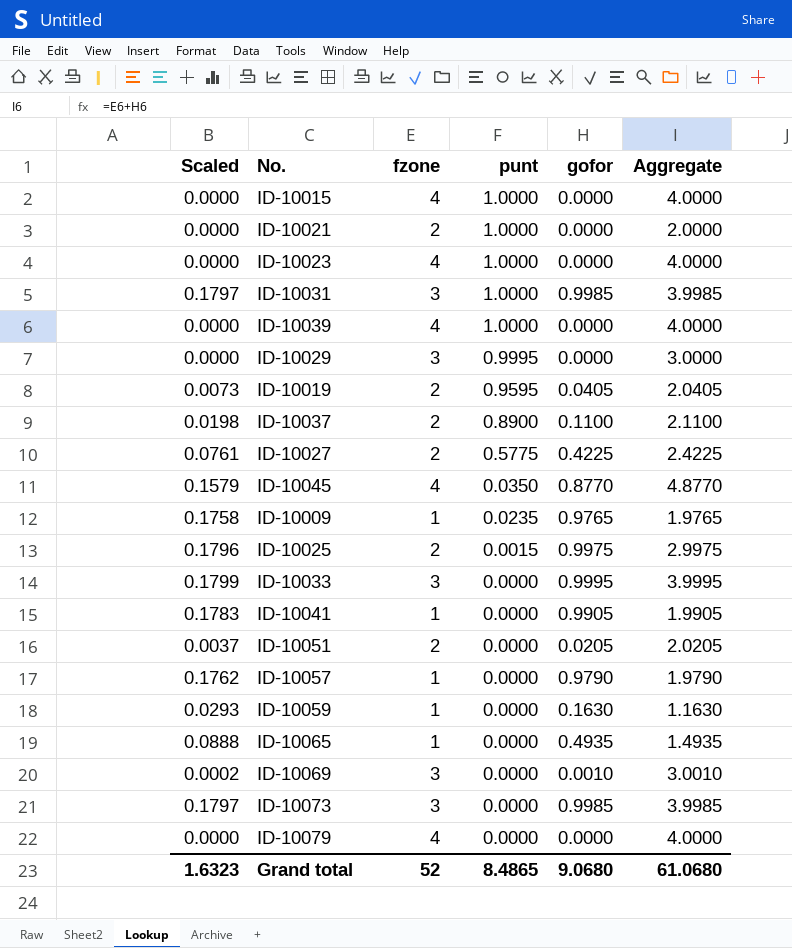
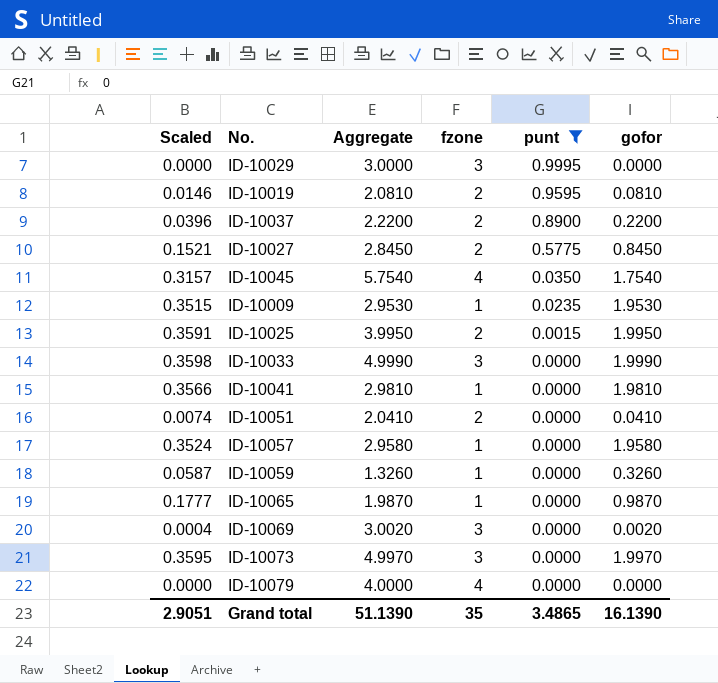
filter: none -> punt != 1.0000
column Aggregate | position: 6 -> 3
ID-10019 | Scaled: 0.0073 -> 0.0146
ID-10019 | Aggregate: 2.0405 -> 2.0810
ID-10019 | gofor: 0.0405 -> 0.0810
ID-10037 | Scaled: 0.0198 -> 0.0396
ID-10037 | Aggregate: 2.1100 -> 2.2200
ID-10037 | gofor: 0.1100 -> 0.2200
ID-10027 | Scaled: 0.0761 -> 0.1521
ID-10027 | Aggregate: 2.4225 -> 2.8450
ID-10027 | gofor: 0.4225 -> 0.8450
ID-10045 | Scaled: 0.1579 -> 0.3157
ID-10045 | Aggregate: 4.8770 -> 5.7540
ID-10045 | gofor: 0.8770 -> 1.7540
ID-10009 | Scaled: 0.1758 -> 0.3515
ID-10009 | Aggregate: 1.9765 -> 2.9530
ID-10009 | gofor: 0.9765 -> 1.9530
ID-10025 | Scaled: 0.1796 -> 0.3591
ID-10025 | Aggregate: 2.9975 -> 3.9950
ID-10025 | gofor: 0.9975 -> 1.9950
ID-10033 | Scaled: 0.1799 -> 0.3598
ID-10033 | Aggregate: 3.9995 -> 4.9990
ID-10033 | gofor: 0.9995 -> 1.9990
ID-10041 | Scaled: 0.1783 -> 0.3566
ID-10041 | Aggregate: 1.9905 -> 2.9810
ID-10041 | gofor: 0.9905 -> 1.9810
ID-10051 | Scaled: 0.0037 -> 0.0074
ID-10051 | Aggregate: 2.0205 -> 2.0410
ID-10051 | gofor: 0.0205 -> 0.0410
ID-10057 | Scaled: 0.1762 -> 0.3524
ID-10057 | Aggregate: 1.9790 -> 2.9580
ID-10057 | gofor: 0.9790 -> 1.9580
ID-10059 | Scaled: 0.0293 -> 0.0587
ID-10059 | Aggregate: 1.1630 -> 1.3260
ID-10059 | gofor: 0.1630 -> 0.3260
ID-10065 | Scaled: 0.0888 -> 0.1777
ID-10065 | Aggregate: 1.4935 -> 1.9870
ID-10065 | gofor: 0.4935 -> 0.9870
ID-10069 | Scaled: 0.0002 -> 0.0004
ID-10069 | Aggregate: 3.0010 -> 3.0020
ID-10069 | gofor: 0.0010 -> 0.0020
ID-10073 | Scaled: 0.1797 -> 0.3595
ID-10073 | Aggregate: 3.9985 -> 4.9970
ID-10073 | gofor: 0.9985 -> 1.9970
Grand total | Scaled: 1.6323 -> 2.9051
Grand total | Aggregate: 61.0680 -> 51.1390
Grand total | fzone: 52 -> 35
Grand total | punt: 8.4865 -> 3.4865
Grand total | gofor: 9.0680 -> 16.1390

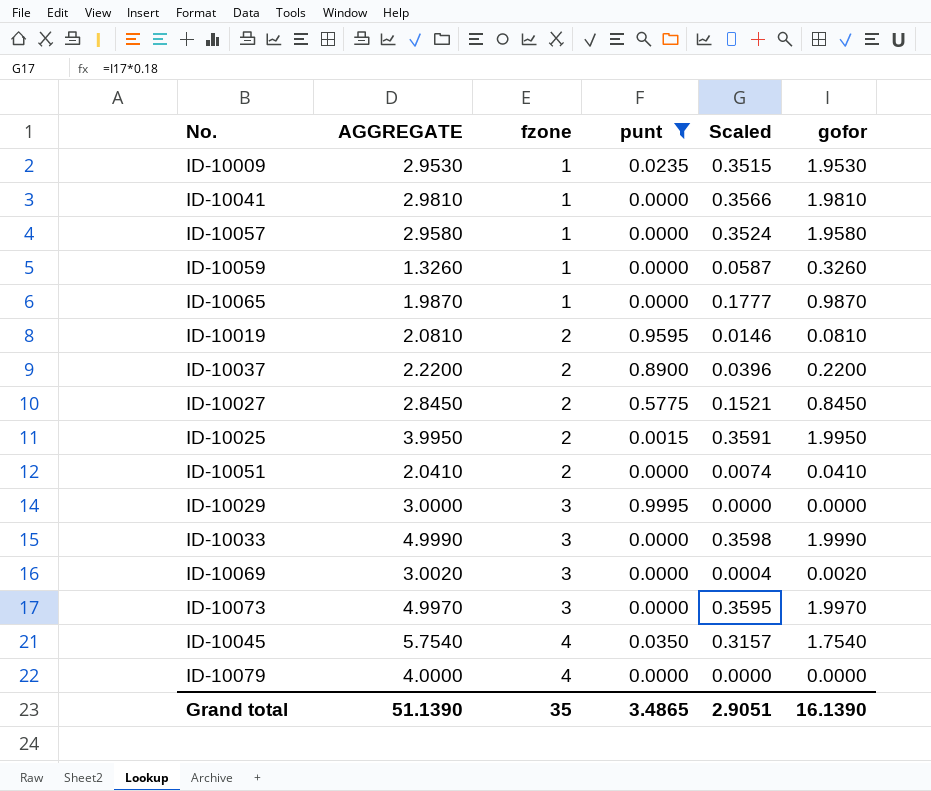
row order: punt descending -> fzone ascending
column name: Aggregate -> AGGREGATE
column Scaled | position: 1 -> 5

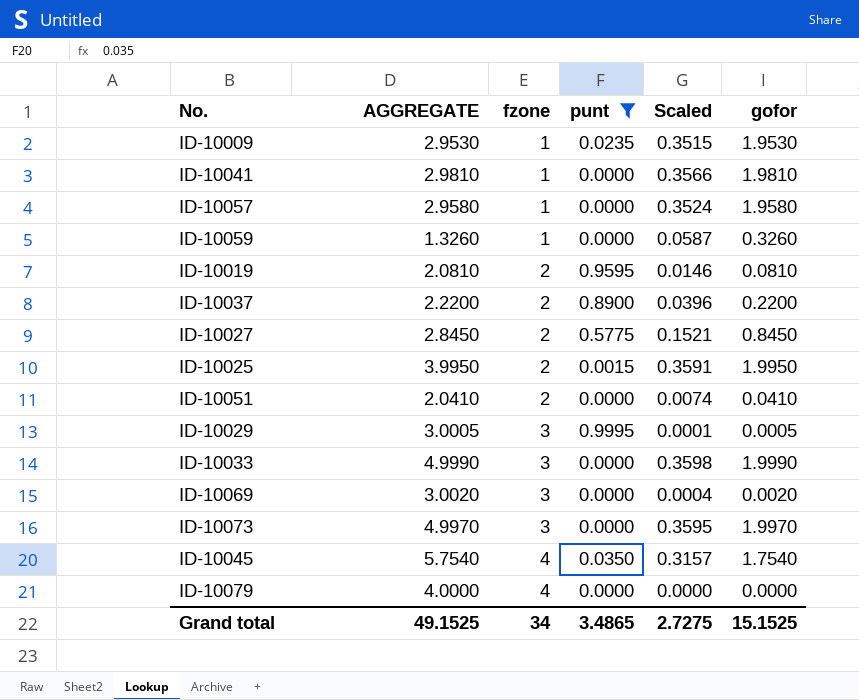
row ID-10065: 1.9870 | 1 | 0.0000 | 0.1777 | 0.9870 -> none
ID-10029 | AGGREGATE: 3.0000 -> 3.0005
ID-10029 | Scaled: 0.0000 -> 0.0001
ID-10029 | gofor: 0.0000 -> 0.0005
Grand total | AGGREGATE: 51.1390 -> 49.1525
Grand total | fzone: 35 -> 34
Grand total | Scaled: 2.9051 -> 2.7275
Grand total | gofor: 16.1390 -> 15.1525

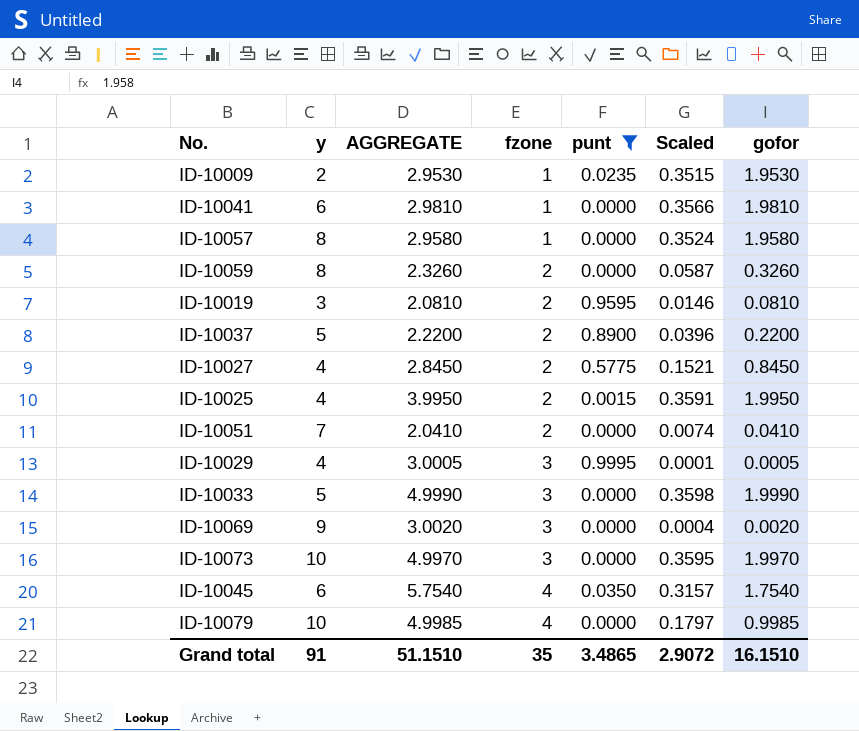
column y | position: none -> 2
ID-10059 | AGGREGATE: 1.3260 -> 2.3260
ID-10059 | fzone: 1 -> 2
ID-10079 | AGGREGATE: 4.0000 -> 4.9985
ID-10079 | Scaled: 0.0000 -> 0.1797
ID-10079 | gofor: 0.0000 -> 0.9985
Grand total | AGGREGATE: 49.1525 -> 51.1510
Grand total | fzone: 34 -> 35
Grand total | Scaled: 2.7275 -> 2.9072
Grand total | gofor: 15.1525 -> 16.1510

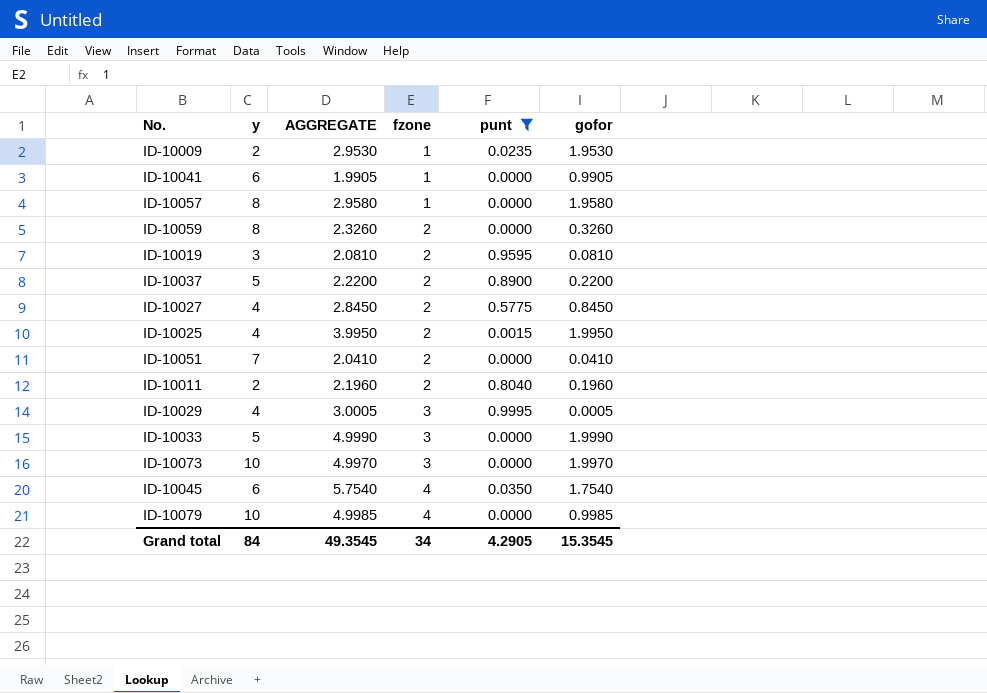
column Scaled | formula: [gofor] * 0.18 -> none
row ID-10069: 9 | 3.0020 | 3 | 0.0000 | 0.0004 | 0.0020 -> none
ID-10041 | AGGREGATE: 2.9810 -> 1.9905
ID-10041 | gofor: 1.9810 -> 0.9905
row ID-10011: none -> 2 | 2.1960 | 2 | 0.8040 | 0.1960
Grand total | y: 91 -> 84
Grand total | AGGREGATE: 51.1510 -> 49.3545
Grand total | fzone: 35 -> 34
Grand total | punt: 3.4865 -> 4.2905
Grand total | gofor: 16.1510 -> 15.3545

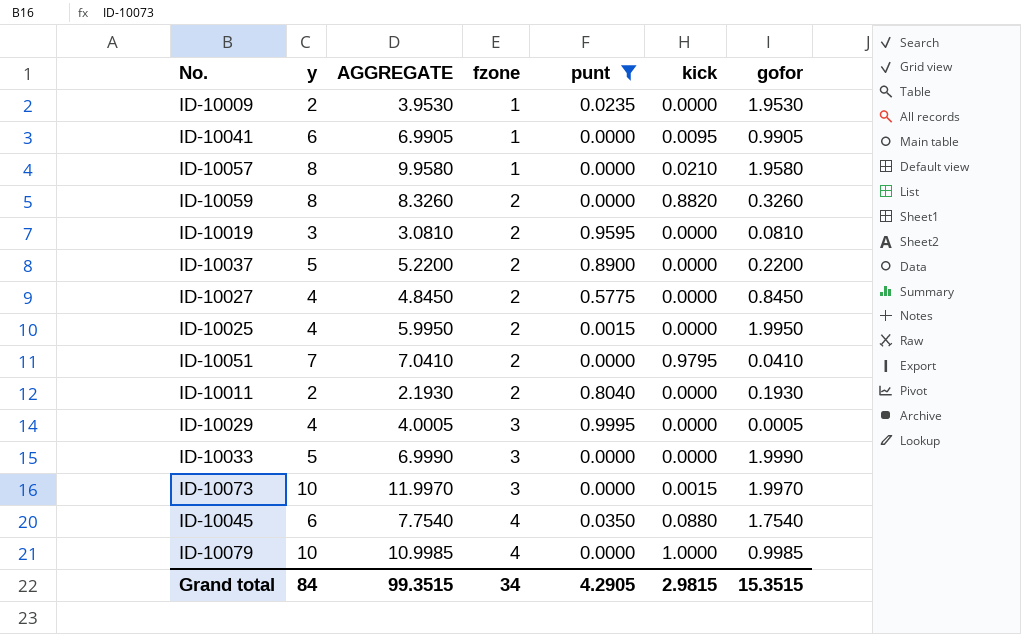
column AGGREGATE | formula: [fzone] + [gofor] -> [y] + [gofor]
column kick | position: none -> 6
ID-10011 | gofor: 0.1960 -> 0.1930
Grand total | AGGREGATE: 49.3545 -> 99.3515
Grand total | gofor: 15.3545 -> 15.3515

